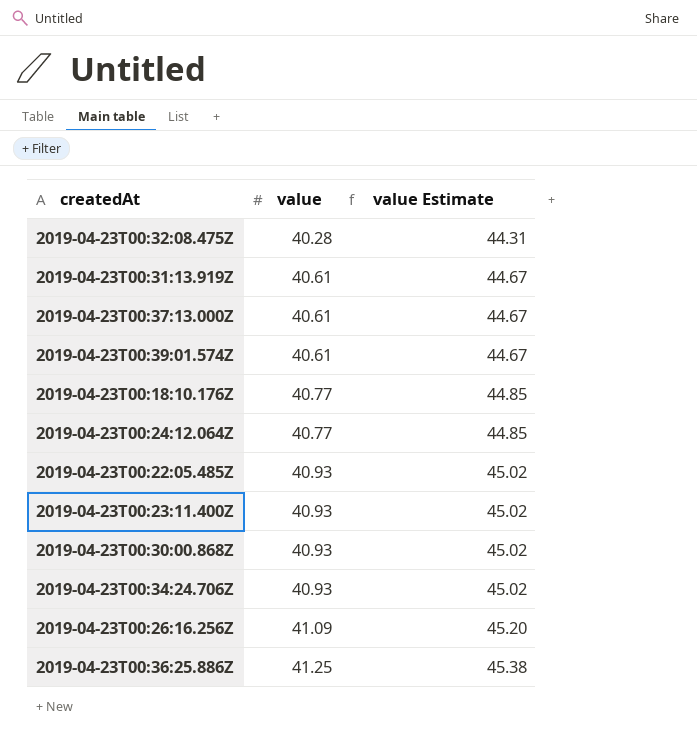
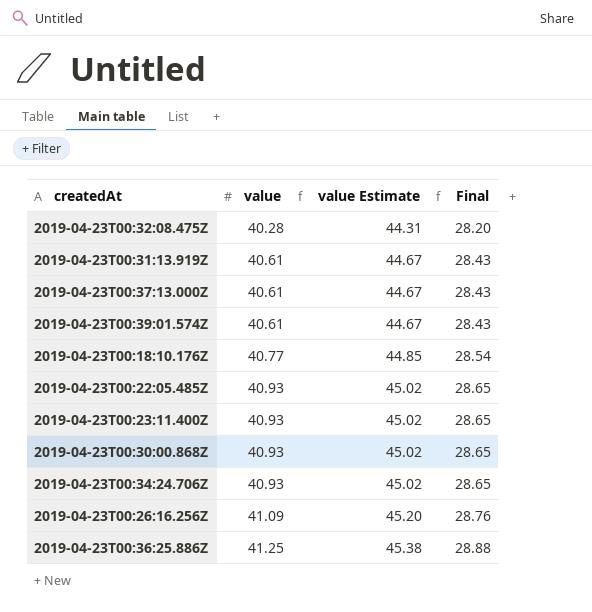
column Final | formula: none -> [value] * 0.7
row 2019-04-23T00:24:12.064Z: 40.77 | 44.85 -> none

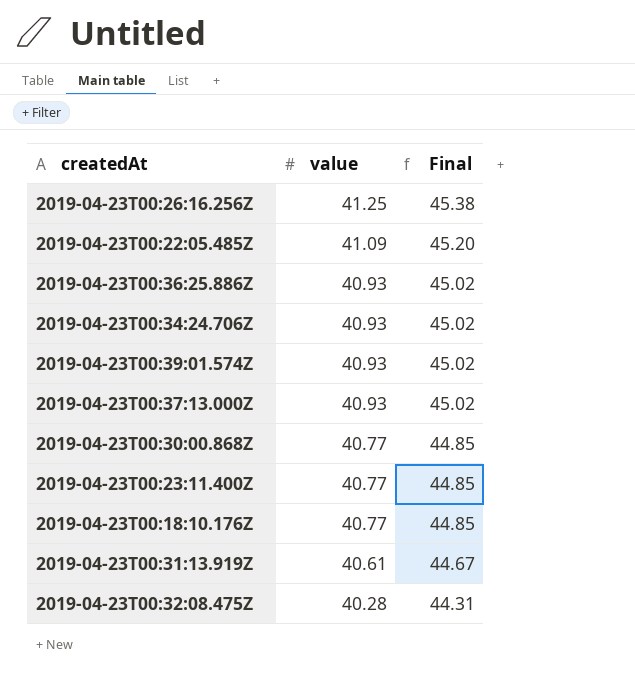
row order: value ascending -> value descending
column value Estimate | formula: [value] * 1.1 -> none
column Final | formula: [value] * 0.7 -> [value] * 1.1
2019-04-23T00:26:16.256Z | value: 41.09 -> 41.25
2019-04-23T00:22:05.485Z | value: 40.93 -> 41.09
2019-04-23T00:36:25.886Z | value: 41.25 -> 40.93
2019-04-23T00:39:01.574Z | value: 40.61 -> 40.93
2019-04-23T00:37:13.000Z | value: 40.61 -> 40.93
2019-04-23T00:30:00.868Z | value: 40.93 -> 40.77
2019-04-23T00:23:11.400Z | value: 40.93 -> 40.77

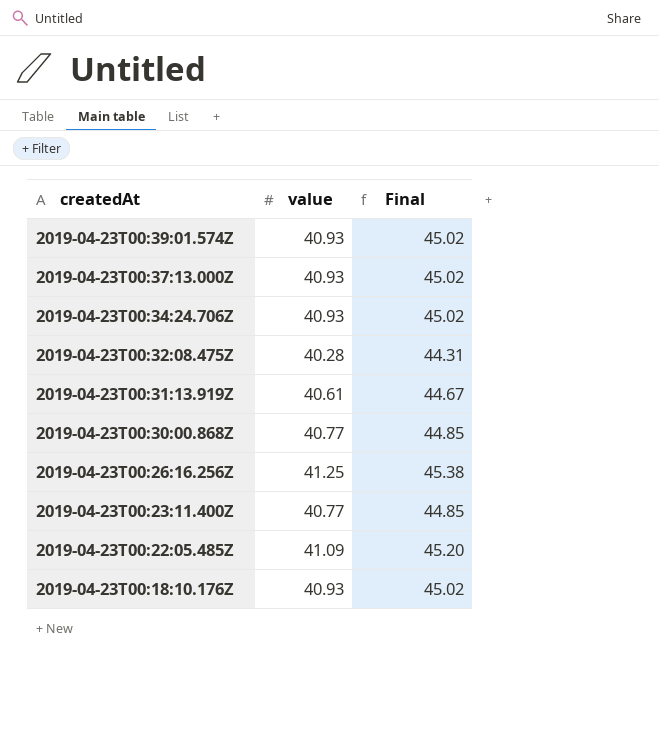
row order: value descending -> createdAt descending
row 2019-04-23T00:36:25.886Z: 40.93 | 45.02 -> none
2019-04-23T00:18:10.176Z | value: 40.77 -> 40.93
2019-04-23T00:18:10.176Z | Final: 44.85 -> 45.02

